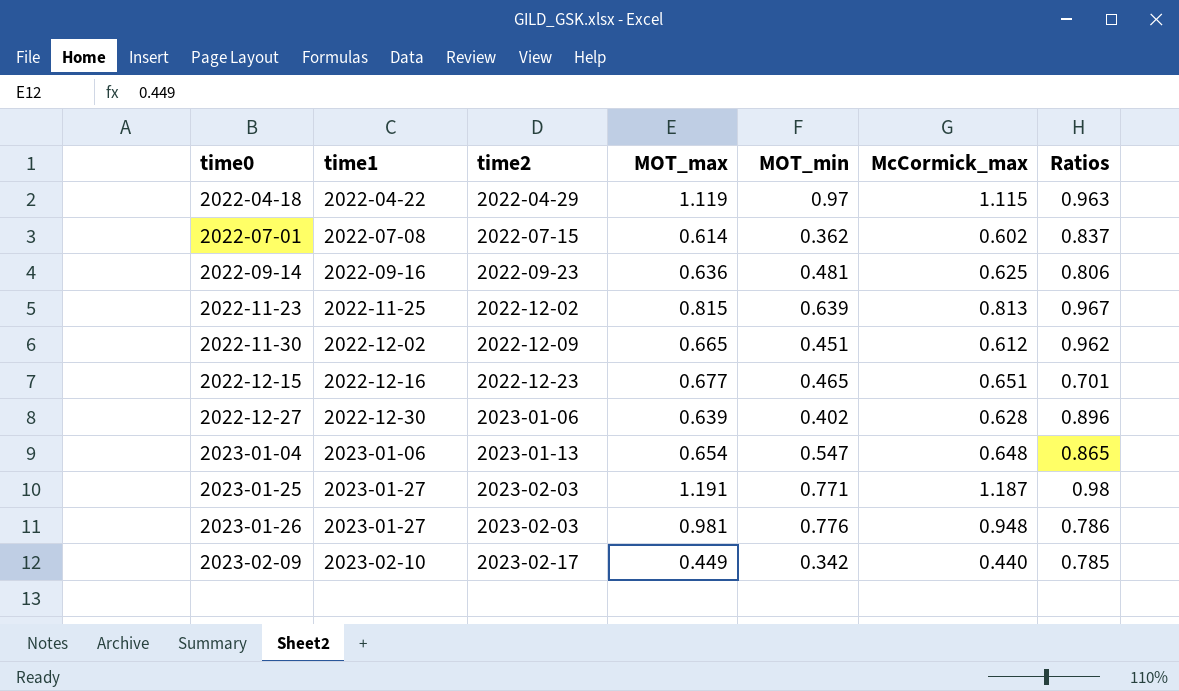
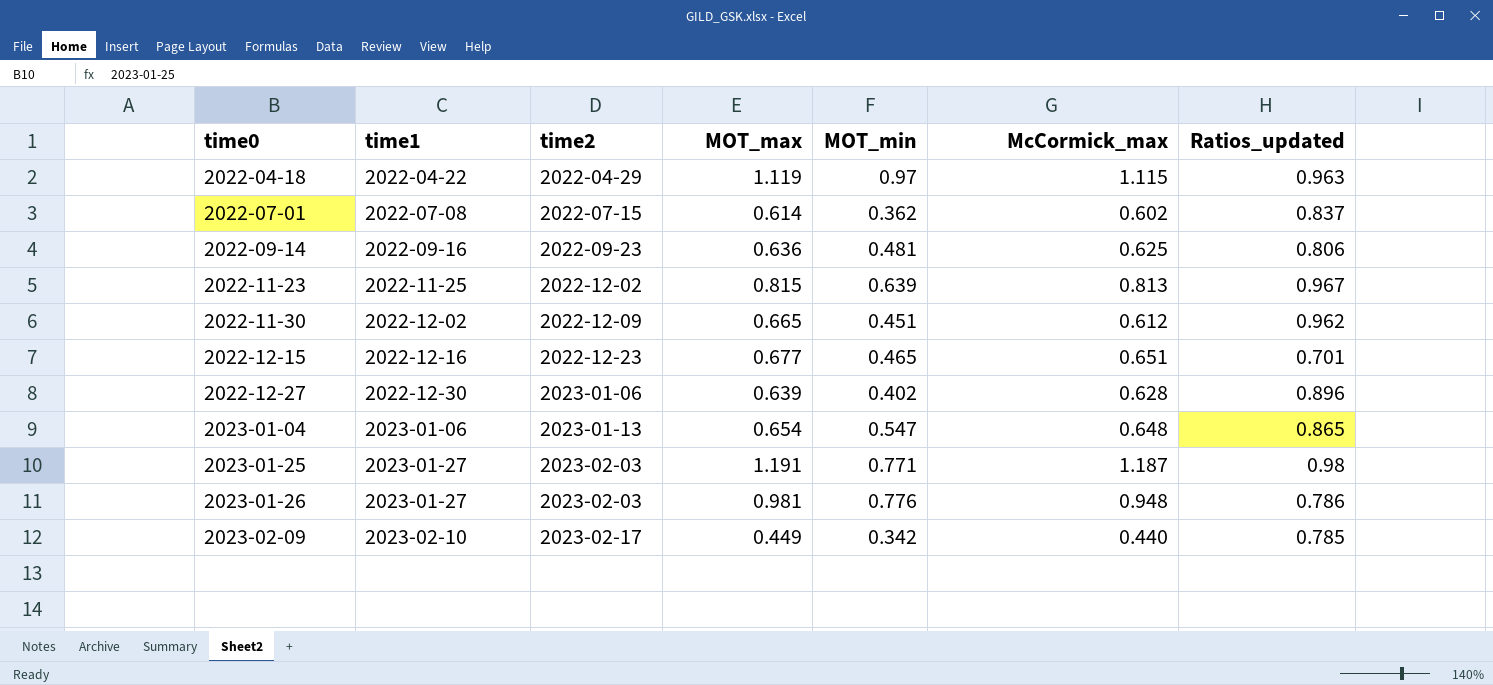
column name: Ratios -> Ratios_updated

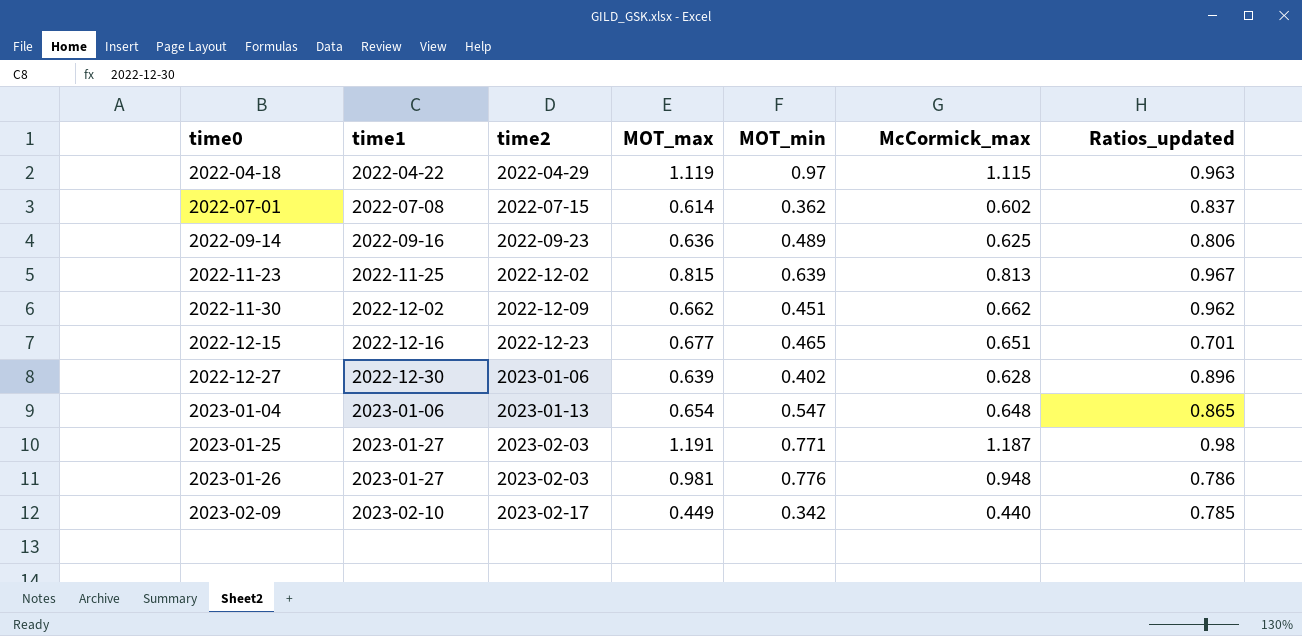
2022-09-14 | MOT_min: 0.481 -> 0.489
2022-11-30 | MOT_max: 0.665 -> 0.662
2022-11-30 | McCormick_max: 0.612 -> 0.662

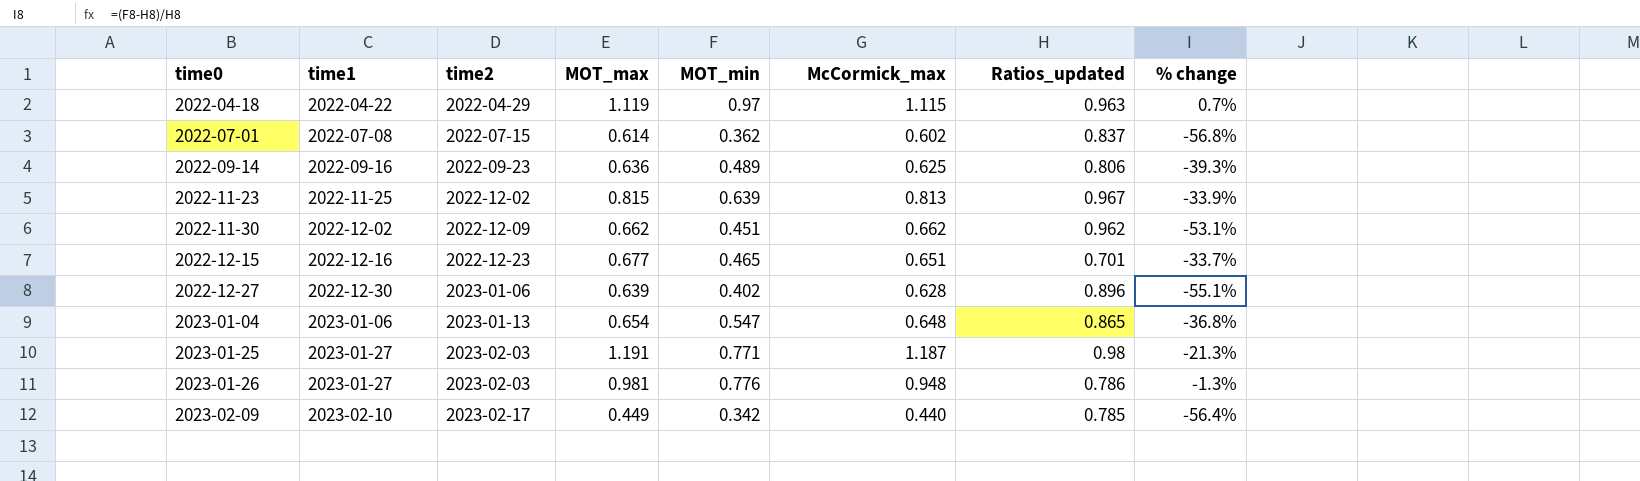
column % change | formula: none -> ([MOT_min] - [Ratios_updated]) / [Ratios_updated]

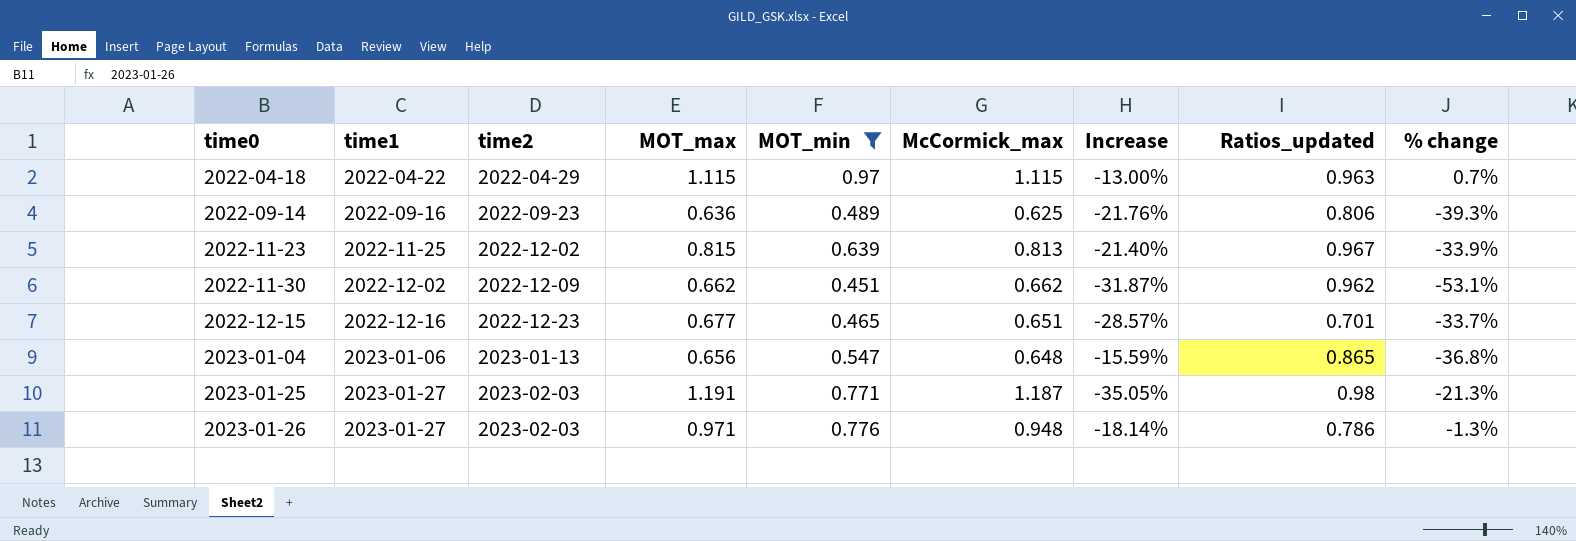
filter: none -> MOT_min >= 0.451
column Increase | formula: none -> ([MOT_min] - [McCormick_max]) / [McCormick_max]
2022-04-18 | MOT_max: 1.119 -> 1.115
2023-01-04 | MOT_max: 0.654 -> 0.656
2023-01-26 | MOT_max: 0.981 -> 0.971

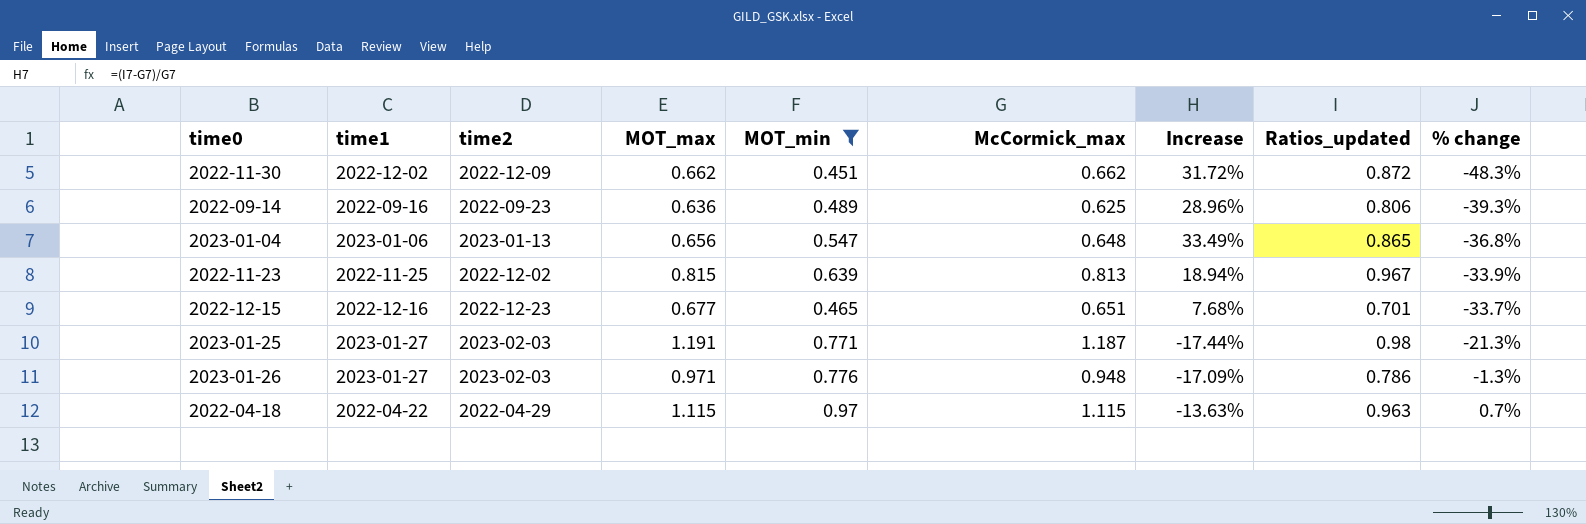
row order: time0 ascending -> % change ascending
column Increase | formula: ([MOT_min] - [McCormick_max]) / [McCormick_max] -> ([Ratios_updated] - [McCormick_max]) / [McCormick_max]
2022-11-30 | Ratios_updated: 0.962 -> 0.872
2022-11-30 | % change: -53.1% -> -48.3%

